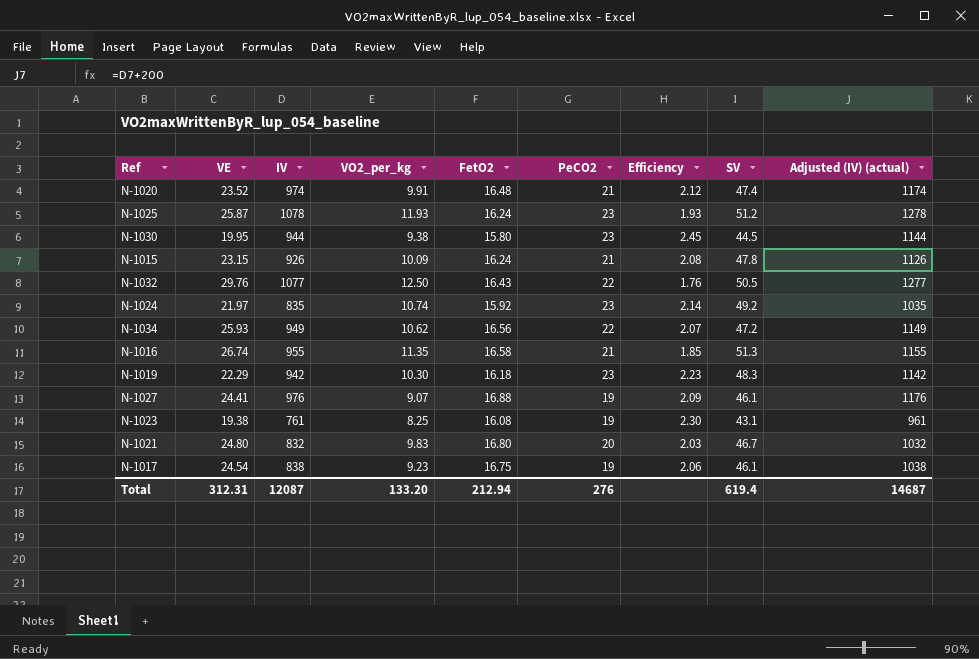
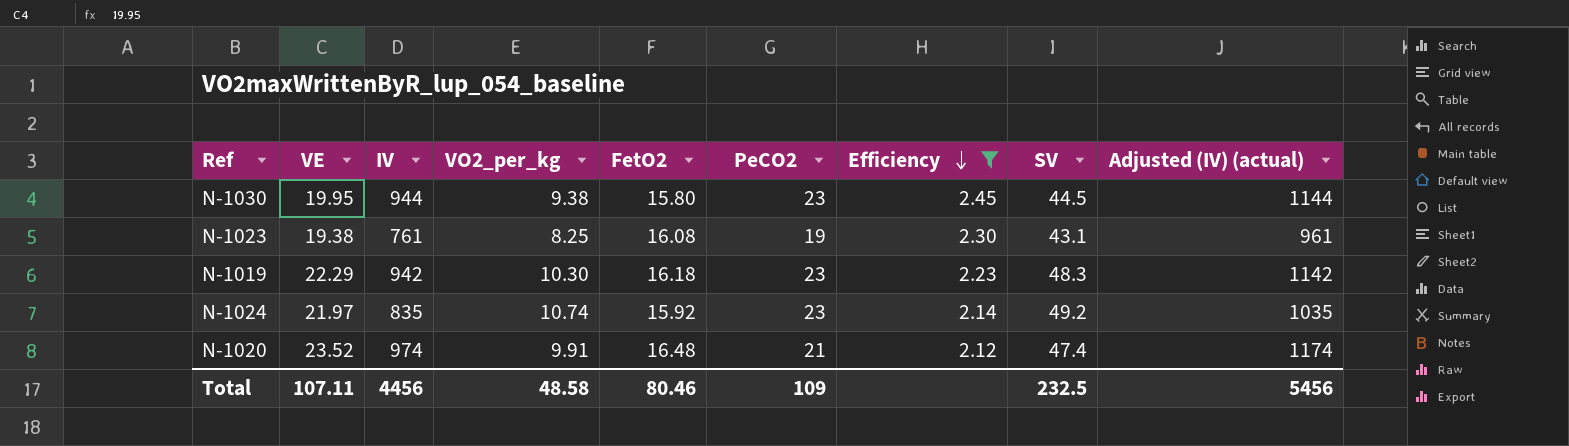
filter: none -> Efficiency >= 2.12
row order: none -> Efficiency descending
Total | VE: 312.31 -> 107.11
Total | IV: 12087 -> 4456
Total | VO2_per_kg: 133.20 -> 48.58
Total | FetO2: 212.94 -> 80.46
Total | PeCO2: 276 -> 109
Total | SV: 619.4 -> 232.5
Total | Adjusted (IV) (actual): 14687 -> 5456

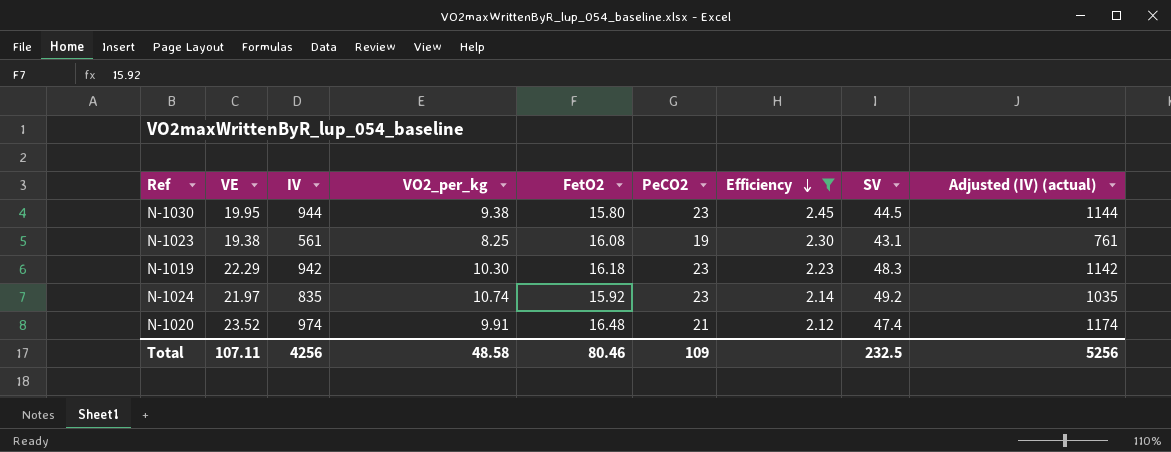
N-1023 | IV: 761 -> 561
N-1023 | Adjusted (IV) (actual): 961 -> 761
Total | IV: 4456 -> 4256
Total | Adjusted (IV) (actual): 5456 -> 5256

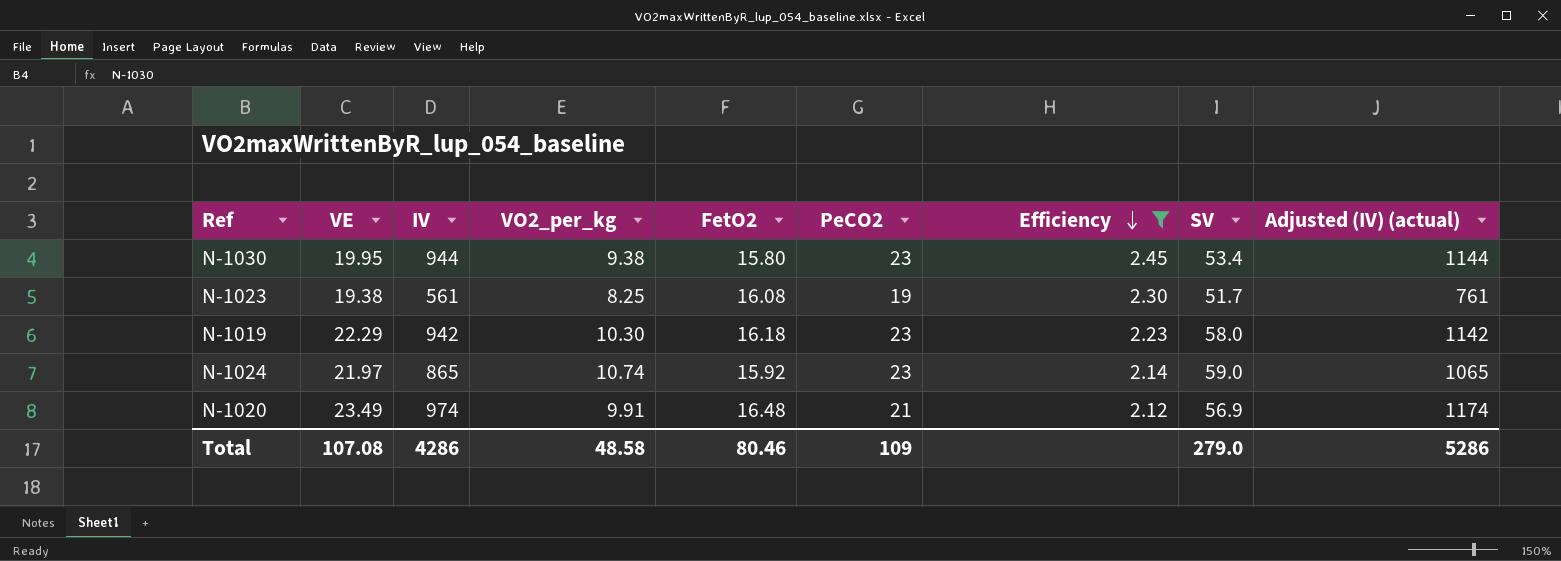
N-1030 | SV: 44.5 -> 53.4
N-1023 | SV: 43.1 -> 51.7
N-1019 | SV: 48.3 -> 58.0
N-1024 | IV: 835 -> 865
N-1024 | SV: 49.2 -> 59.0
N-1024 | Adjusted (IV) (actual): 1035 -> 1065
N-1020 | VE: 23.52 -> 23.49
N-1020 | SV: 47.4 -> 56.9
Total | VE: 107.11 -> 107.08
Total | IV: 4256 -> 4286
Total | SV: 232.5 -> 279.0
Total | Adjusted (IV) (actual): 5256 -> 5286

